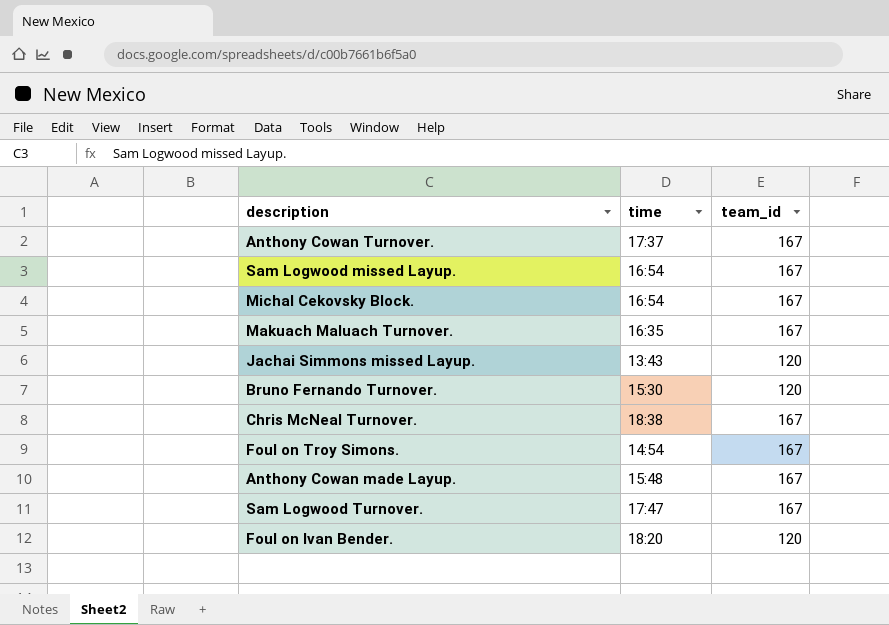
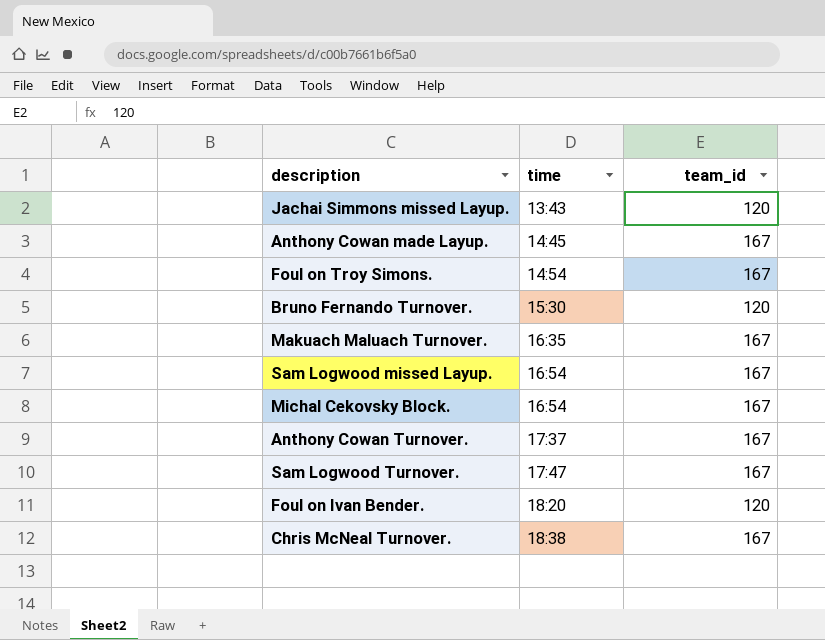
row order: none -> time ascending
Anthony Cowan made Layup. | time: 15:48 -> 14:45

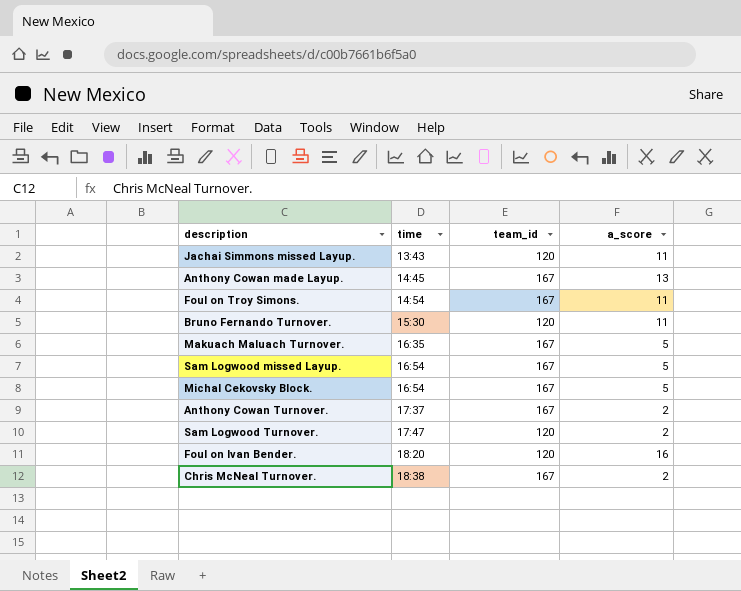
column a_score | position: none -> 4
Sam Logwood Turnover. | team_id: 167 -> 120

